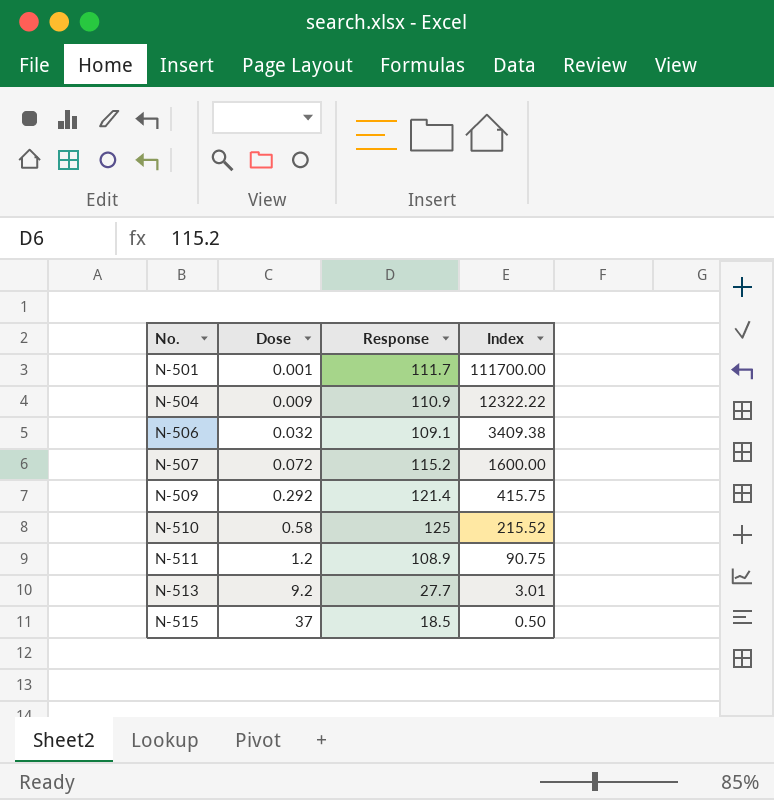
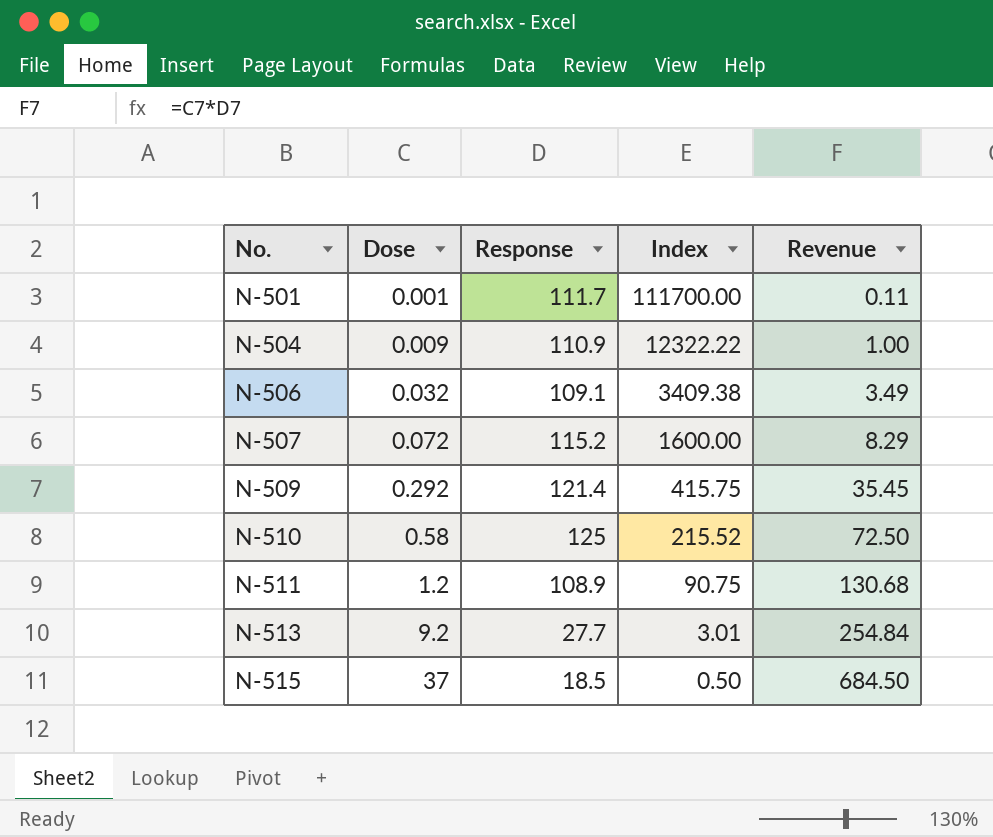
column Revenue | formula: none -> [Dose] * [Response]

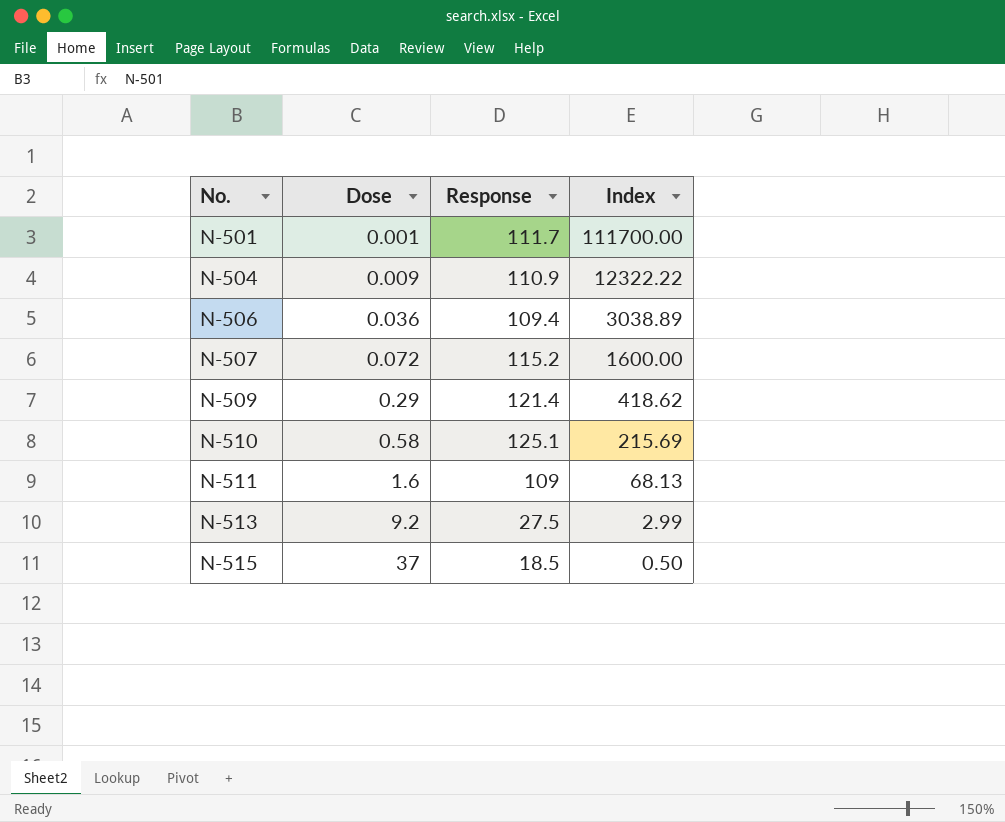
column Revenue | formula: [Dose] * [Response] -> none
N-506 | Dose: 0.032 -> 0.036
N-506 | Response: 109.1 -> 109.4
N-506 | Index: 3409.38 -> 3038.89
N-509 | Dose: 0.292 -> 0.29
N-509 | Index: 415.75 -> 418.62
N-510 | Response: 125 -> 125.1
N-510 | Index: 215.52 -> 215.69
N-511 | Dose: 1.2 -> 1.6
N-511 | Response: 108.9 -> 109
N-511 | Index: 90.75 -> 68.13
N-513 | Response: 27.7 -> 27.5
N-513 | Index: 3.01 -> 2.99

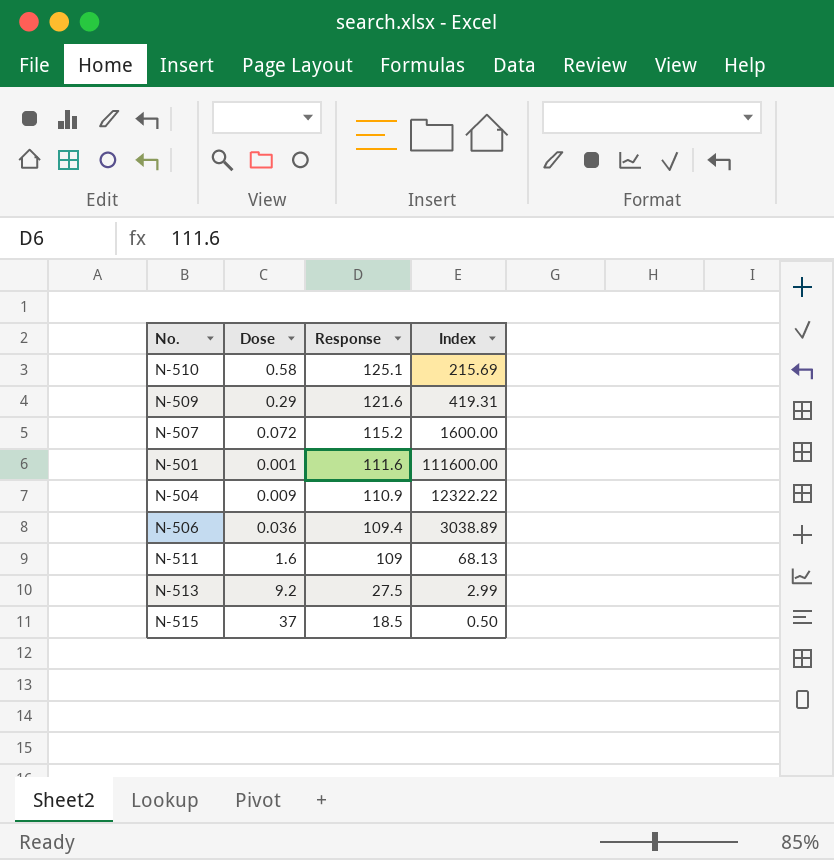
row order: No. ascending -> Response descending
N-509 | Response: 121.4 -> 121.6
N-509 | Index: 418.62 -> 419.31
N-501 | Response: 111.7 -> 111.6
N-501 | Index: 111700.00 -> 111600.00

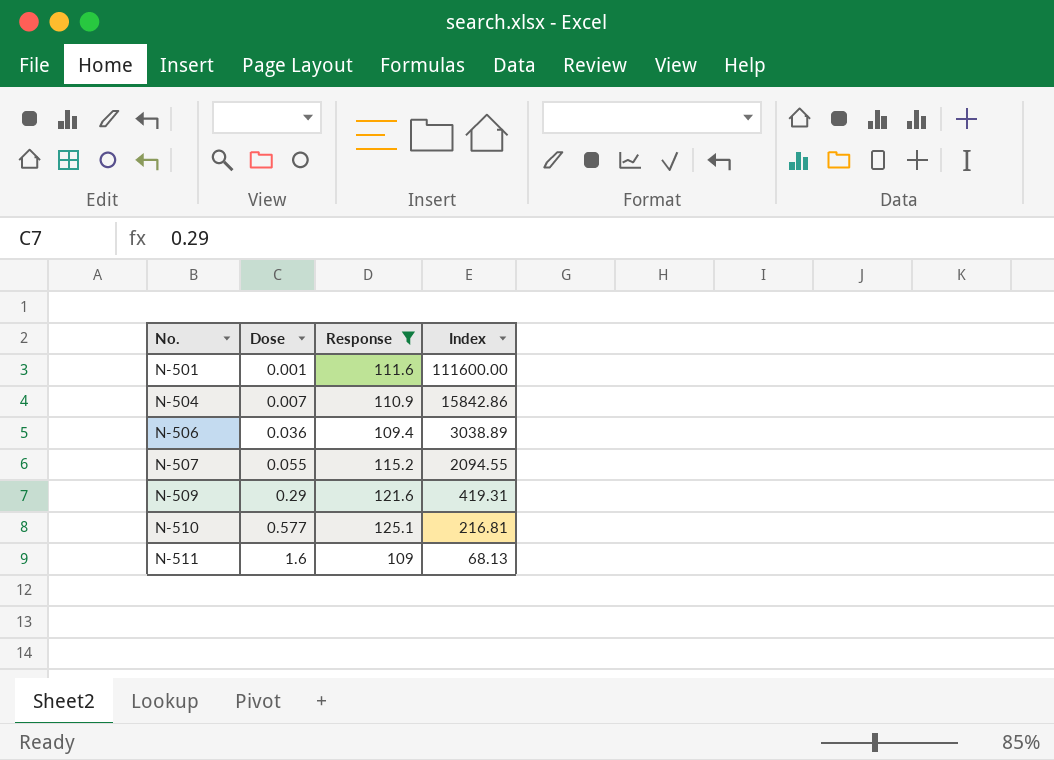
filter: none -> Response >= 109
row order: Response descending -> No. ascending
N-504 | Dose: 0.009 -> 0.007
N-504 | Index: 12322.22 -> 15842.86
N-507 | Dose: 0.072 -> 0.055
N-507 | Index: 1600.00 -> 2094.55
N-510 | Dose: 0.58 -> 0.577
N-510 | Index: 215.69 -> 216.81

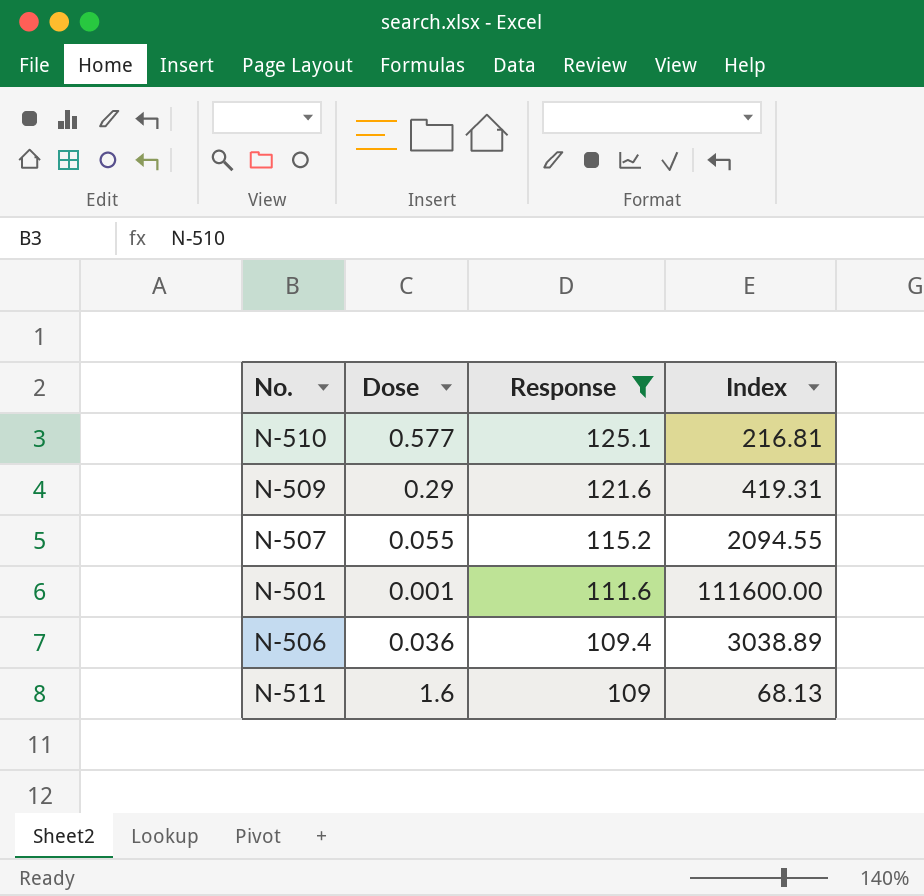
row order: No. ascending -> Response descending
row N-504: 0.007 | 110.9 | 15842.86 -> none

